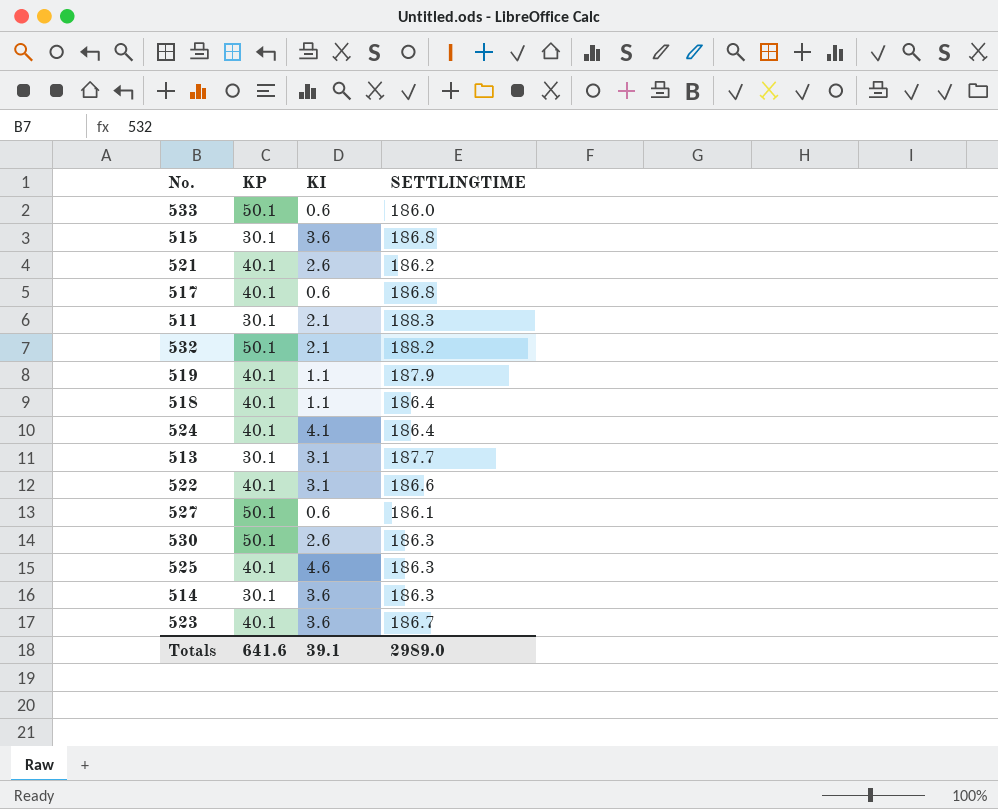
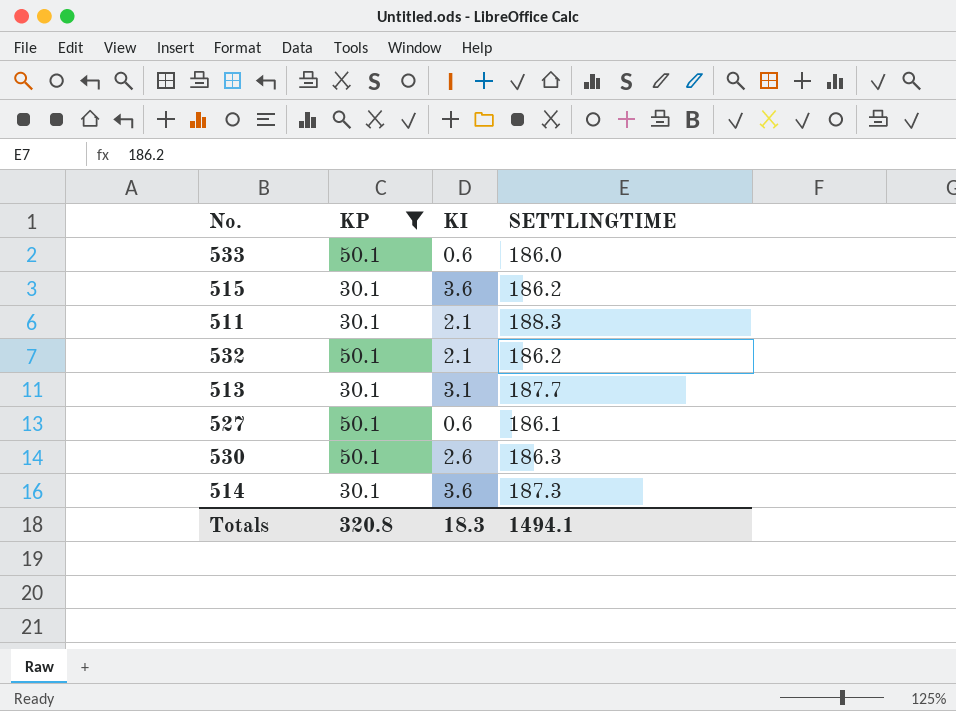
filter: none -> KP != 40.1
515 | SETTLINGTIME: 186.8 -> 186.2
532 | SETTLINGTIME: 188.2 -> 186.2
514 | SETTLINGTIME: 186.3 -> 187.3
Totals | KP: 641.6 -> 320.8
Totals | KI: 39.1 -> 18.3
Totals | SETTLINGTIME: 2989.0 -> 1494.1

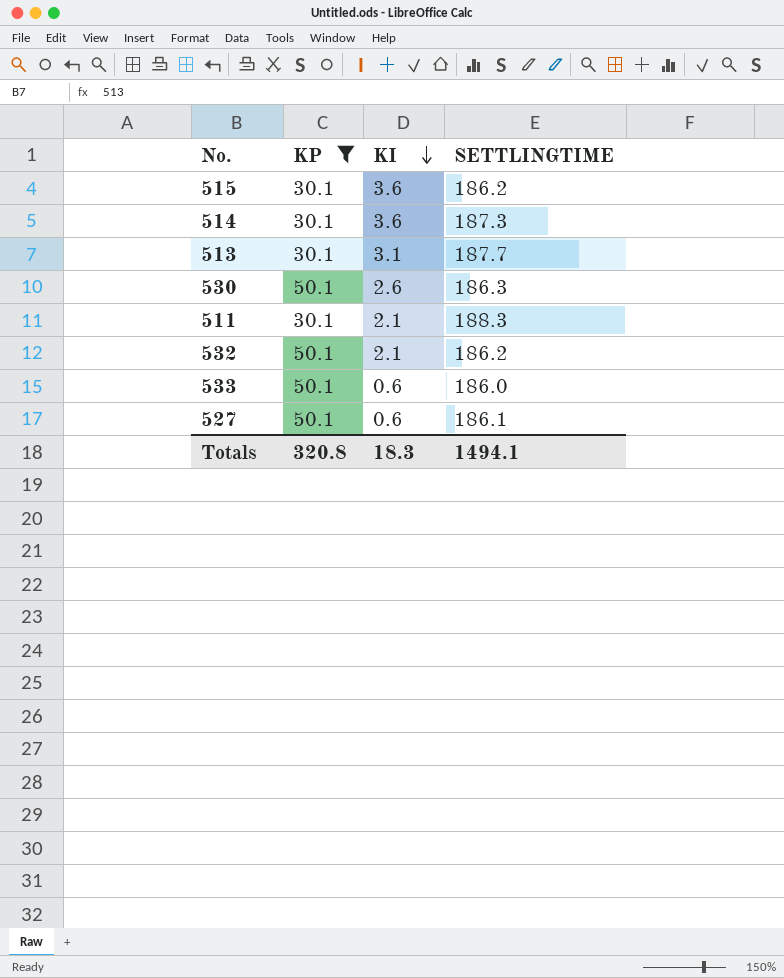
row order: none -> KI descending

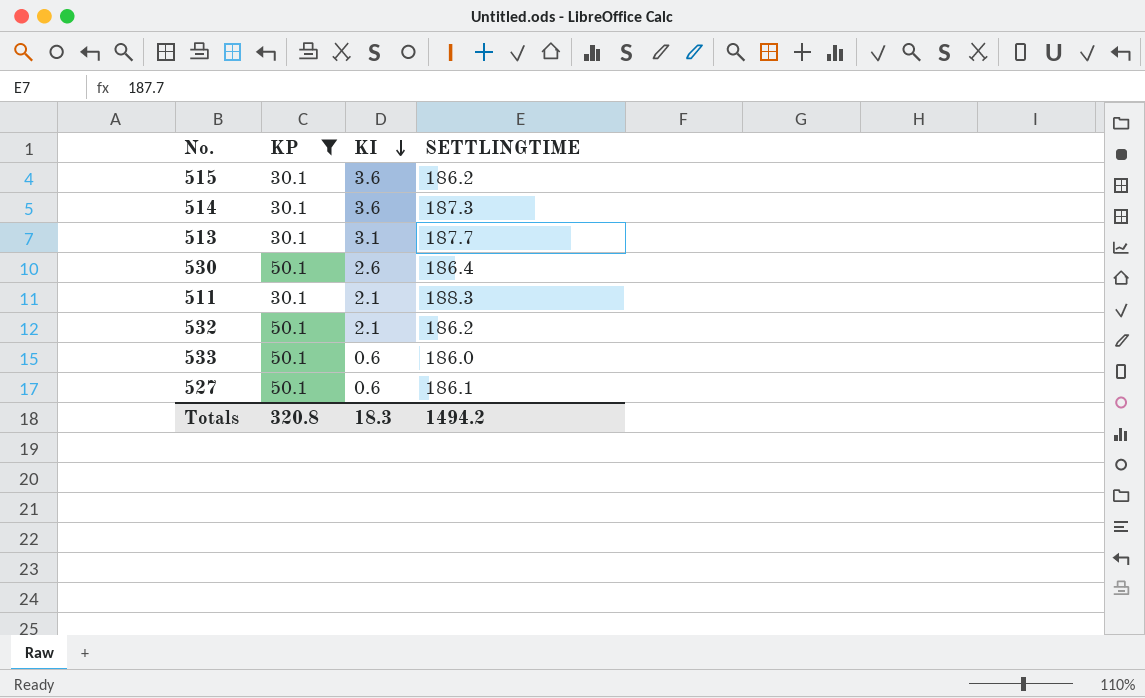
530 | SETTLINGTIME: 186.3 -> 186.4
Totals | SETTLINGTIME: 1494.1 -> 1494.2

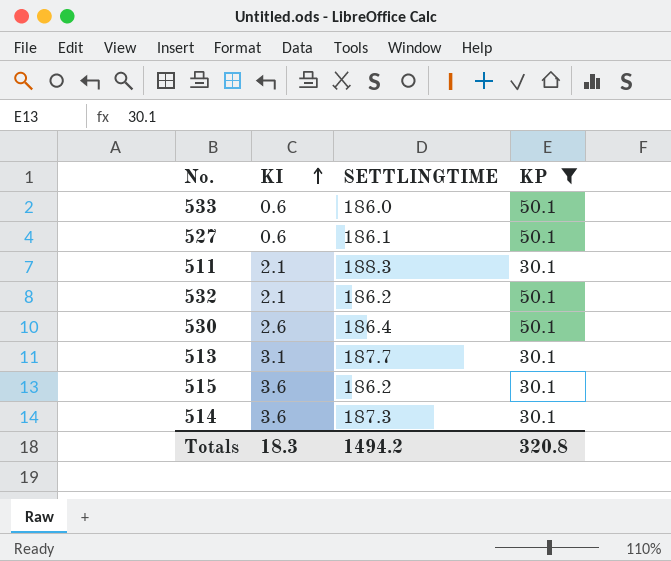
row order: KI descending -> KI ascending
column KP | position: 2 -> 4

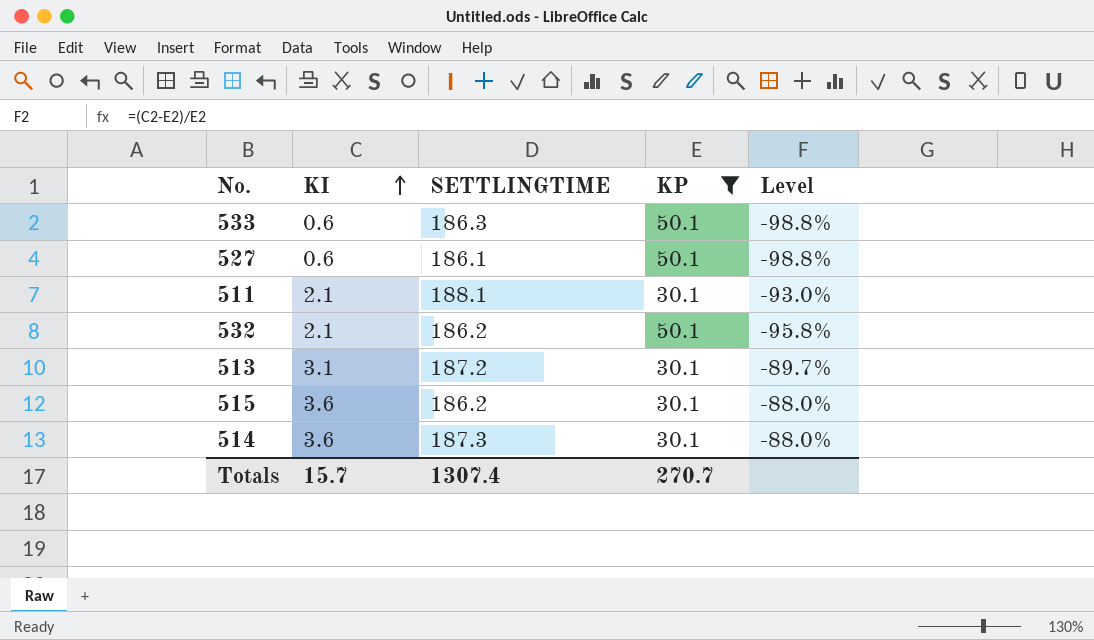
column Level | formula: none -> ([KI] - [KP]) / [KP]
row 530: 2.6 | 186.4 | 50.1 -> none
533 | SETTLINGTIME: 186.0 -> 186.3
511 | SETTLINGTIME: 188.3 -> 188.1
513 | SETTLINGTIME: 187.7 -> 187.2
Totals | KI: 18.3 -> 15.7
Totals | SETTLINGTIME: 1494.2 -> 1307.4
Totals | KP: 320.8 -> 270.7

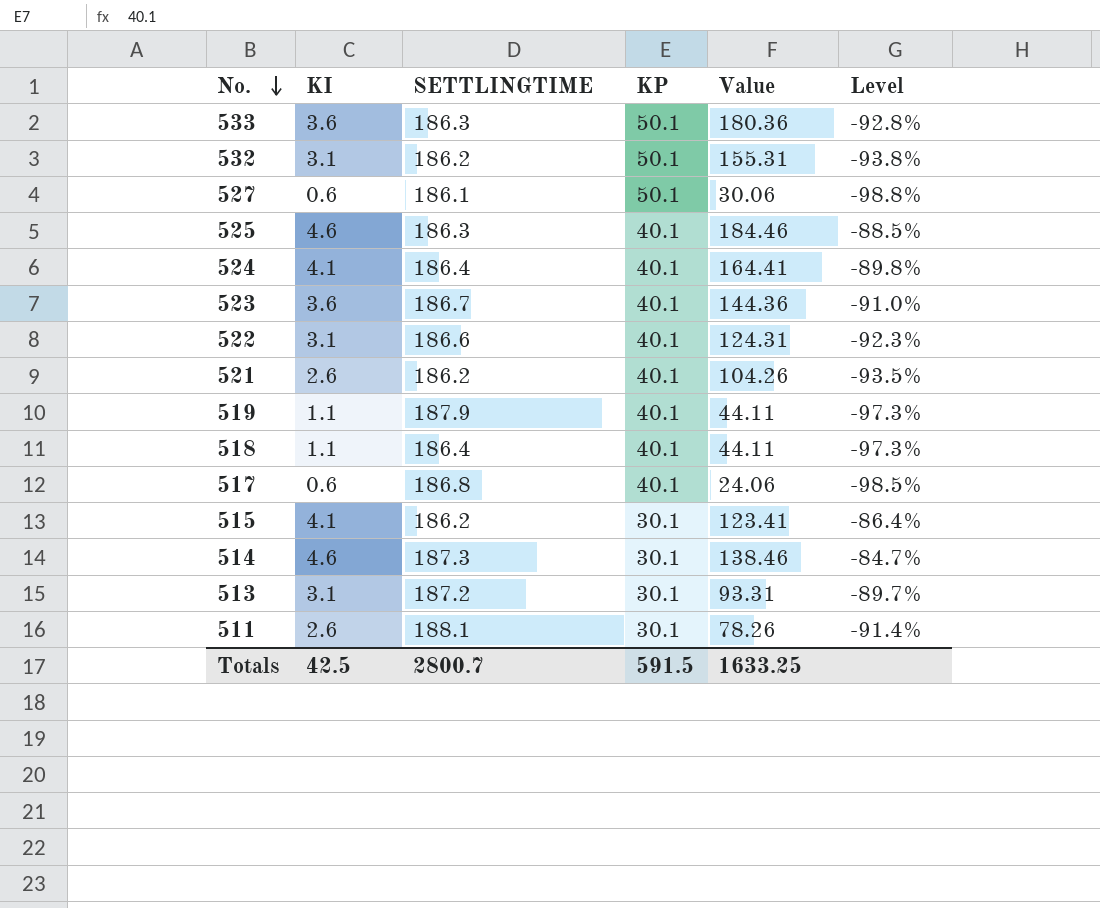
filter: KP != 40.1 -> none
row order: KI ascending -> No. descending
column Value | formula: none -> [KI] * [KP]
533 | KI: 0.6 -> 3.6
533 | Level: -98.8% -> -92.8%
532 | KI: 2.1 -> 3.1
532 | Level: -95.8% -> -93.8%
515 | KI: 3.6 -> 4.1
515 | Level: -88.0% -> -86.4%
514 | KI: 3.6 -> 4.6
514 | Level: -88.0% -> -84.7%
511 | KI: 2.1 -> 2.6
511 | Level: -93.0% -> -91.4%
Totals | KI: 15.7 -> 42.5
Totals | SETTLINGTIME: 1307.4 -> 2800.7
Totals | KP: 270.7 -> 591.5

